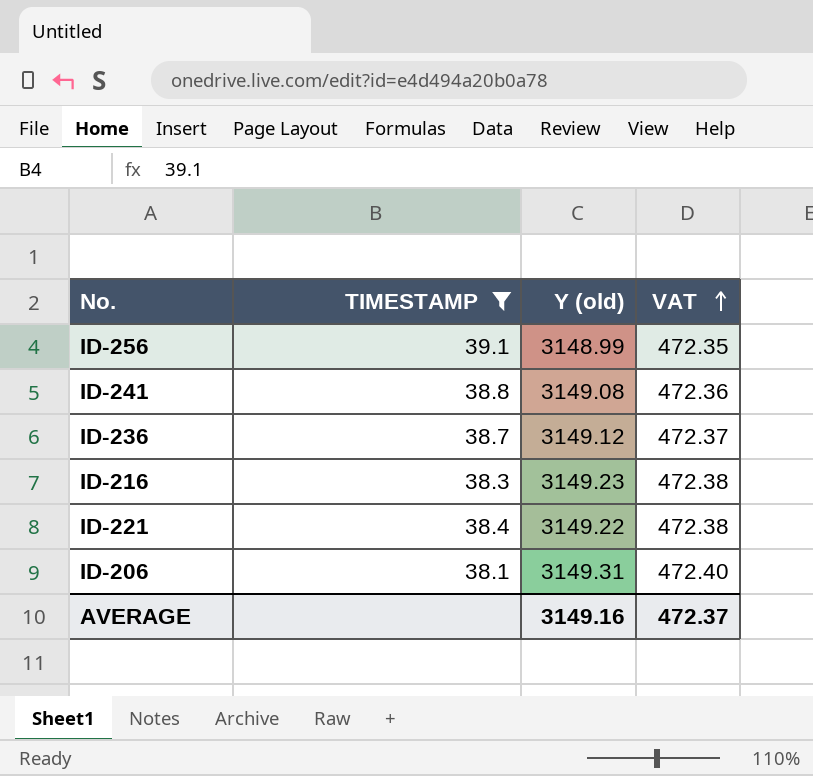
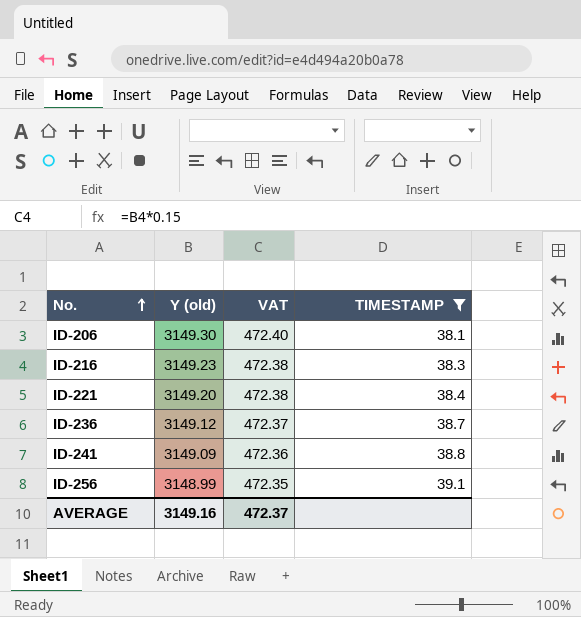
row order: VAT ascending -> No. ascending
column TIMESTAMP | position: 2 -> 4
ID-206 | Y (old): 3149.31 -> 3149.30
ID-221 | Y (old): 3149.22 -> 3149.20
ID-241 | Y (old): 3149.08 -> 3149.09

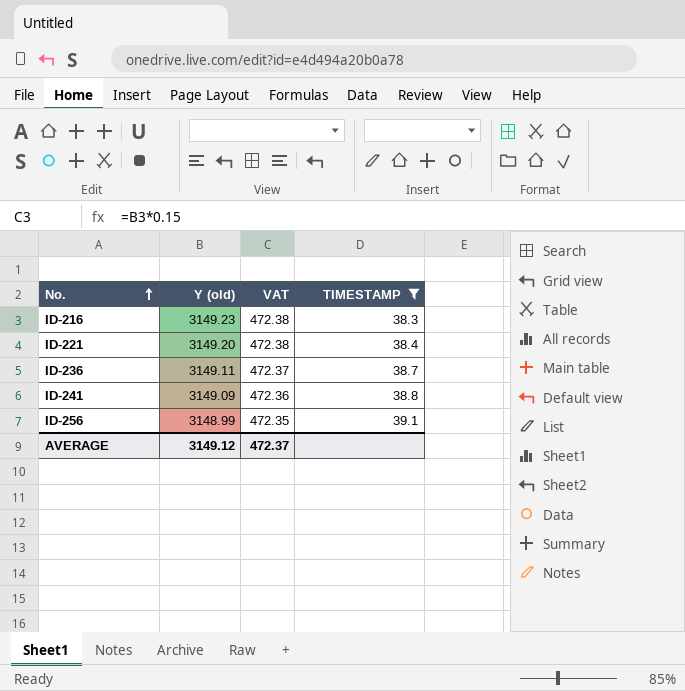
row ID-206: 3149.30 | 472.40 | 38.1 -> none
ID-236 | Y (old): 3149.12 -> 3149.11
AVERAGE | Y (old): 3149.16 -> 3149.12

